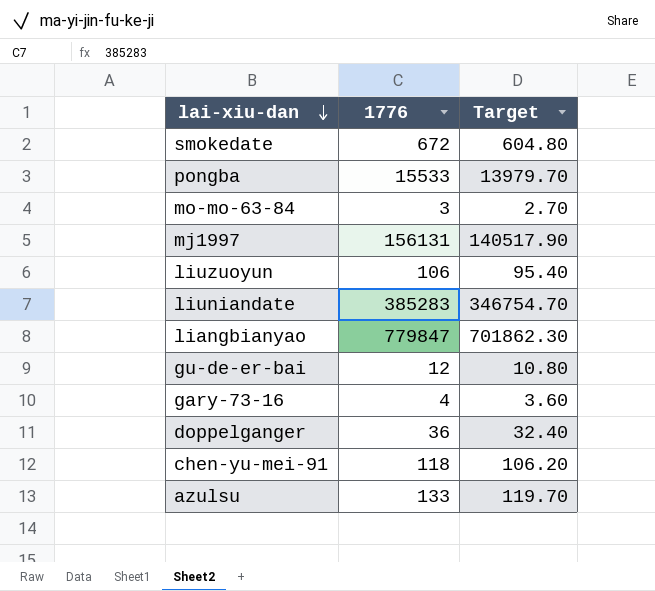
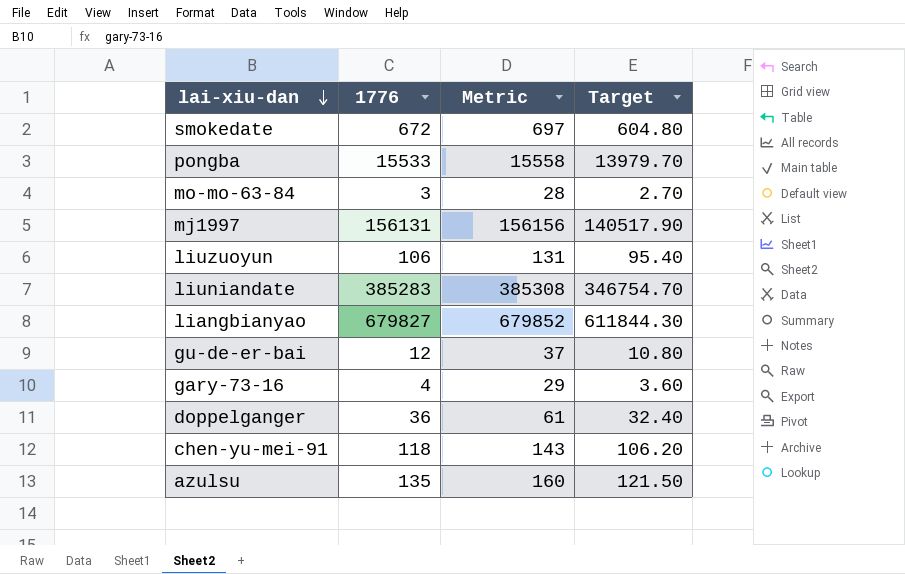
column Metric | formula: none -> [1776] + 25
liangbianyao | 1776: 779847 -> 679827
liangbianyao | Target: 701862.30 -> 611844.30
azulsu | 1776: 133 -> 135
azulsu | Target: 119.70 -> 121.50

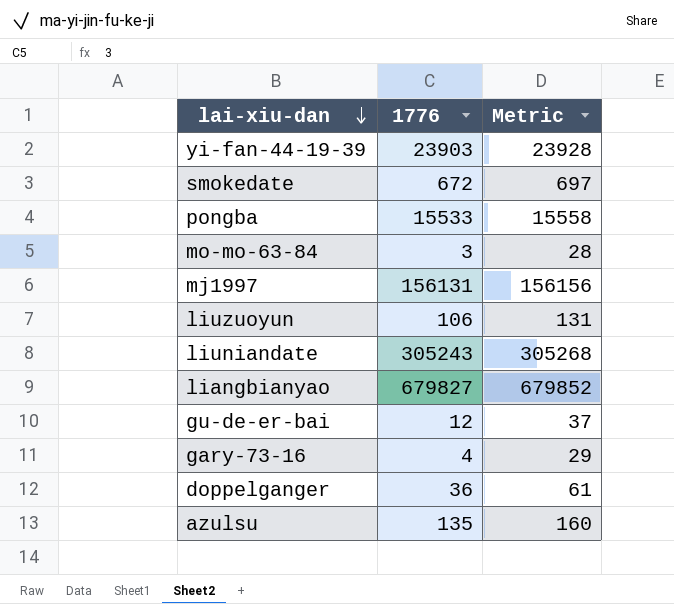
column Target | formula: [1776] * 0.9 -> none
row chen-yu-mei-91: 118 | 143 | 106.20 -> none
row yi-fan-44-19-39: none -> 23903 | 23928
liuniandate | 1776: 385283 -> 305243
liuniandate | Metric: 385308 -> 305268

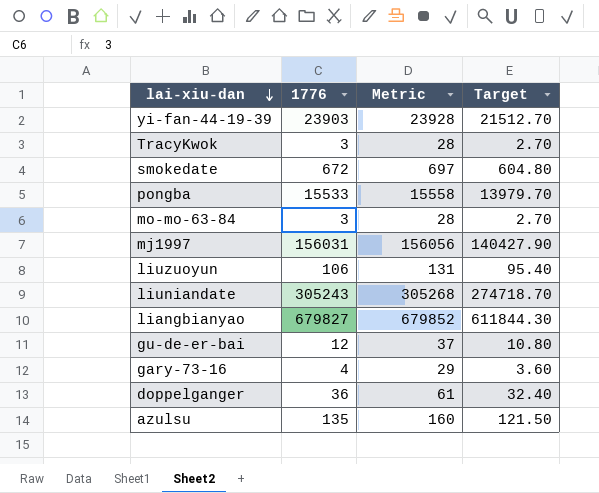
column Target | formula: none -> [1776] * 0.9
row TracyKwok: none -> 3 | 28 | 2.70
mj1997 | 1776: 156131 -> 156031
mj1997 | Metric: 156156 -> 156056

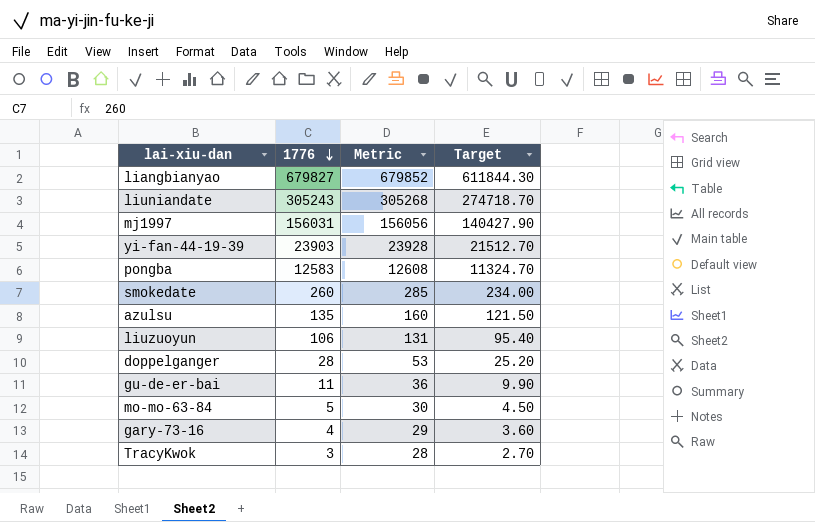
row order: lai-xiu-dan descending -> 1776 descending
pongba | 1776: 15533 -> 12583
pongba | Metric: 15558 -> 12608
pongba | Target: 13979.70 -> 11324.70
smokedate | 1776: 672 -> 260
smokedate | Metric: 697 -> 285
smokedate | Target: 604.80 -> 234.00
doppelganger | 1776: 36 -> 28
doppelganger | Metric: 61 -> 53
doppelganger | Target: 32.40 -> 25.20
gu-de-er-bai | 1776: 12 -> 11
gu-de-er-bai | Metric: 37 -> 36
gu-de-er-bai | Target: 10.80 -> 9.90
mo-mo-63-84 | 1776: 3 -> 5
mo-mo-63-84 | Metric: 28 -> 30
mo-mo-63-84 | Target: 2.70 -> 4.50

